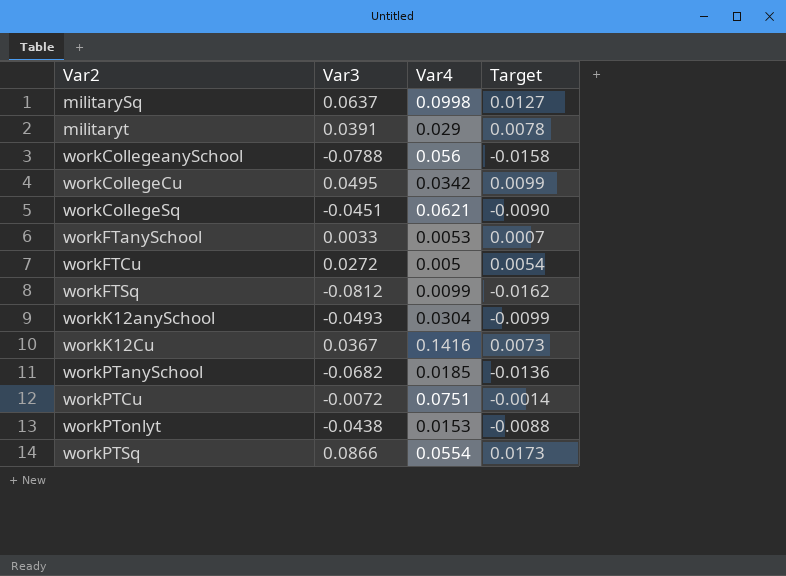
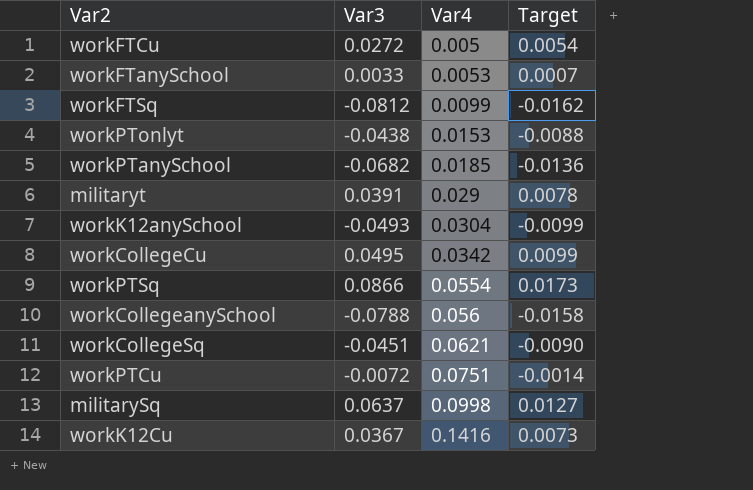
row order: Var2 ascending -> Var4 ascending

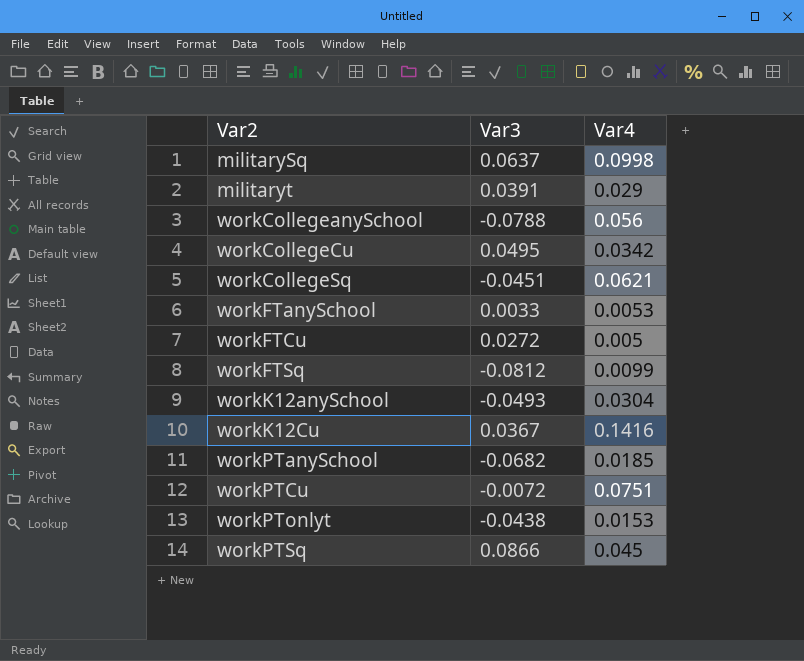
row order: Var4 ascending -> Var2 ascending
column Target | formula: [Var3] * 0.2 -> none
workPTSq | Var4: 0.0554 -> 0.045

